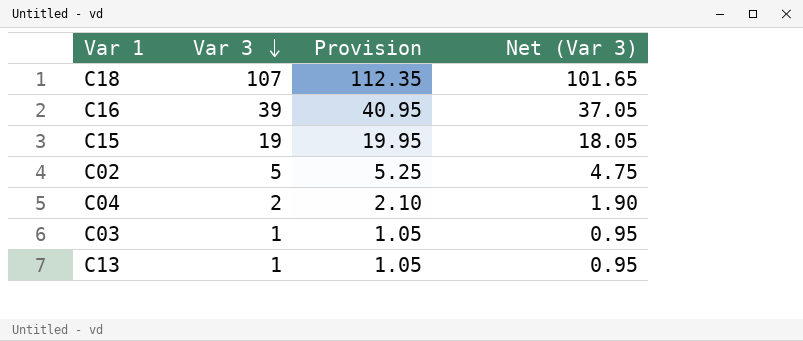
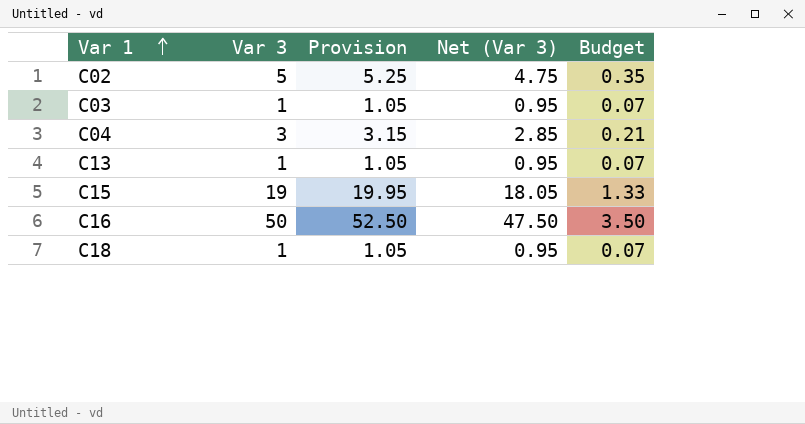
row order: Var 3 descending -> Var 1 ascending
column Budget | formula: none -> [Var 3] * 0.07
C04 | Var 3: 2 -> 3
C04 | Provision: 2.10 -> 3.15
C04 | Net (Var 3): 1.90 -> 2.85
C16 | Var 3: 39 -> 50
C16 | Provision: 40.95 -> 52.50
C16 | Net (Var 3): 37.05 -> 47.50
C18 | Var 3: 107 -> 1
C18 | Provision: 112.35 -> 1.05
C18 | Net (Var 3): 101.65 -> 0.95

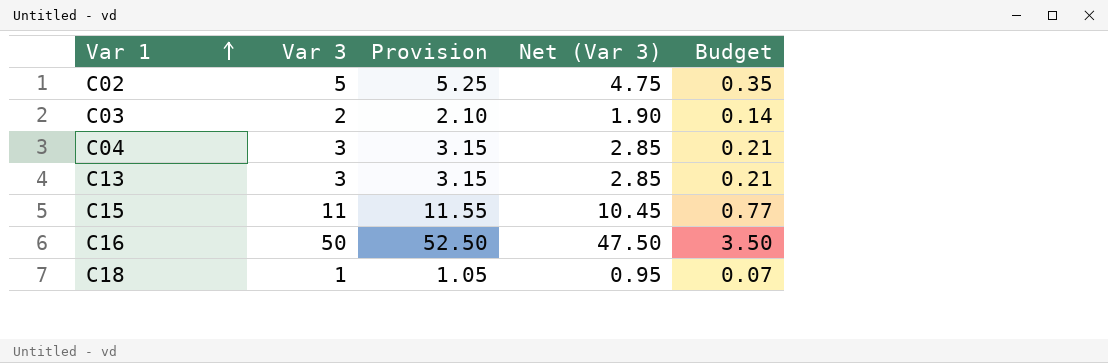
C03 | Var 3: 1 -> 2
C03 | Provision: 1.05 -> 2.10
C03 | Net (Var 3): 0.95 -> 1.90
C03 | Budget: 0.07 -> 0.14
C13 | Var 3: 1 -> 3
C13 | Provision: 1.05 -> 3.15
C13 | Net (Var 3): 0.95 -> 2.85
C13 | Budget: 0.07 -> 0.21
C15 | Var 3: 19 -> 11
C15 | Provision: 19.95 -> 11.55
C15 | Net (Var 3): 18.05 -> 10.45
C15 | Budget: 1.33 -> 0.77

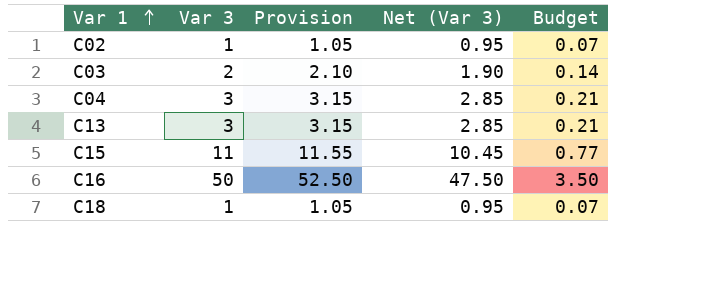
C02 | Var 3: 5 -> 1
C02 | Provision: 5.25 -> 1.05
C02 | Net (Var 3): 4.75 -> 0.95
C02 | Budget: 0.35 -> 0.07

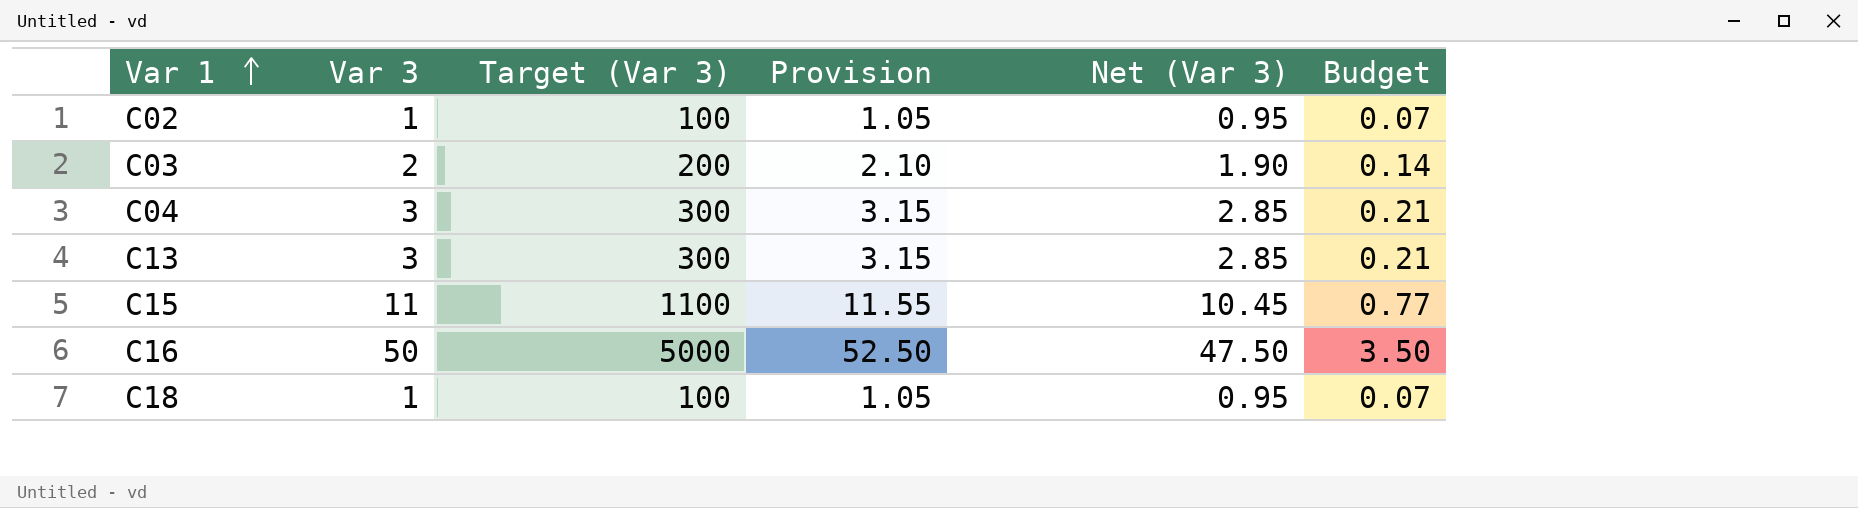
column Target (Var 3) | formula: none -> [Var 3] * 100

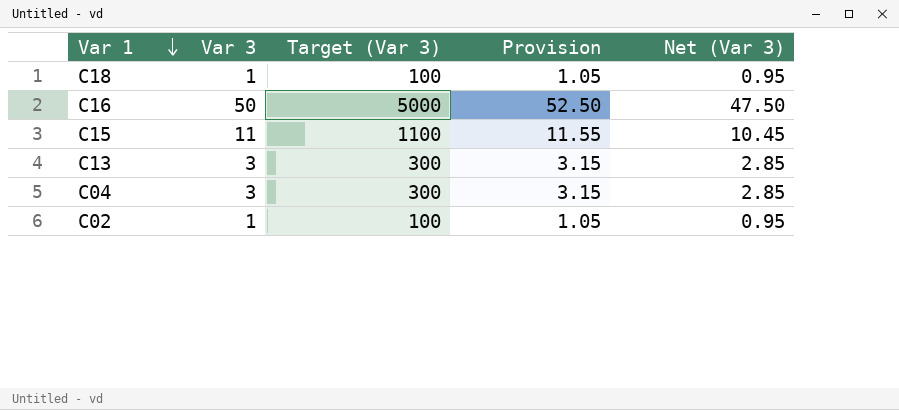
row order: Var 1 ascending -> Var 1 descending
column Budget | formula: [Var 3] * 0.07 -> none
row C03: 2 | 200 | 2.10 | 1.90 | 0.14 -> none

